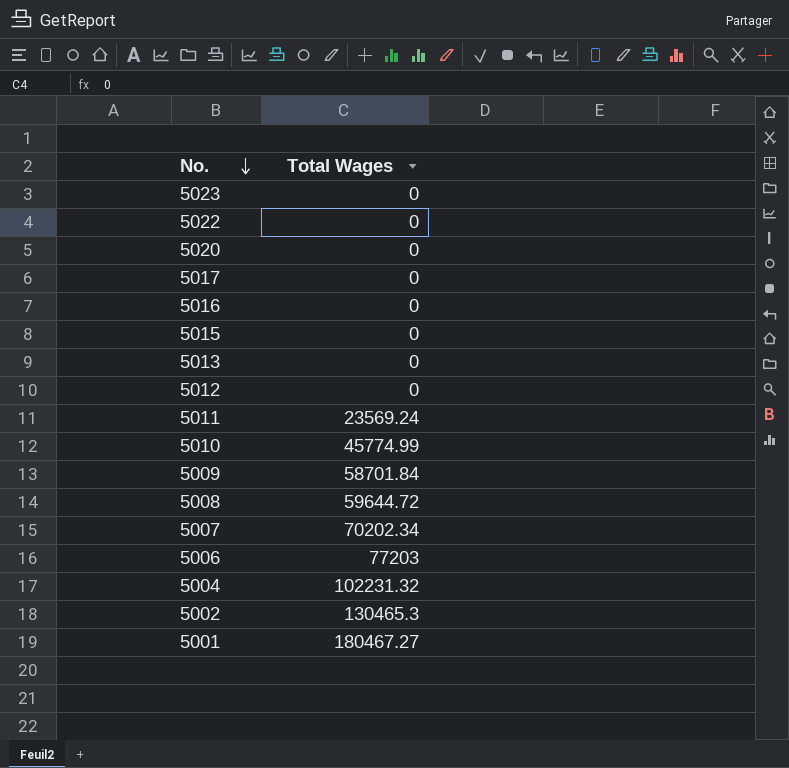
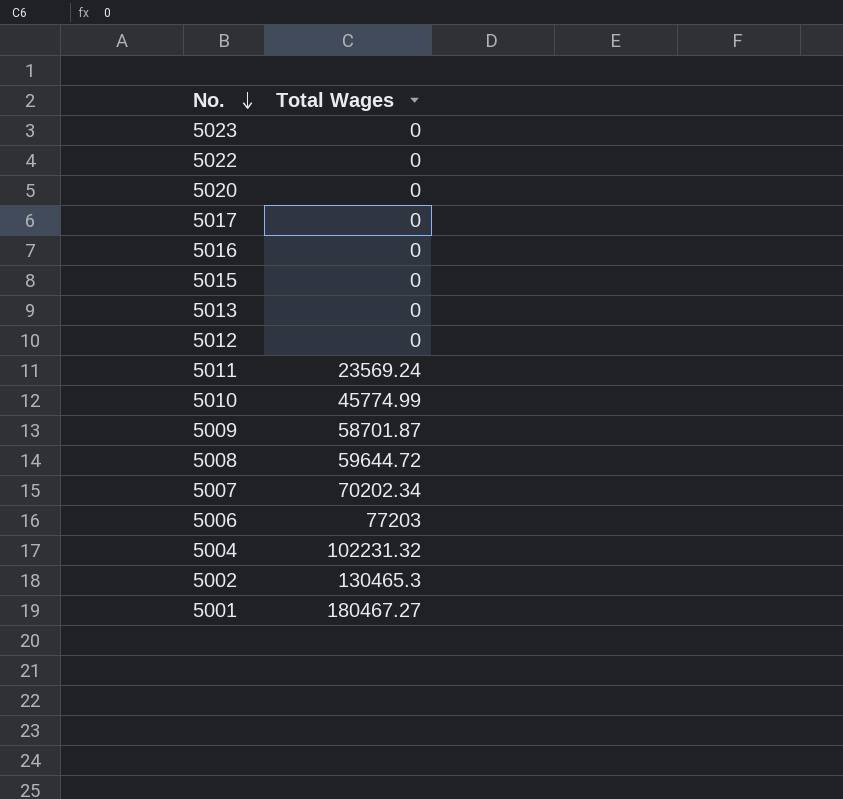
5009 | Total Wages: 58701.84 -> 58701.87

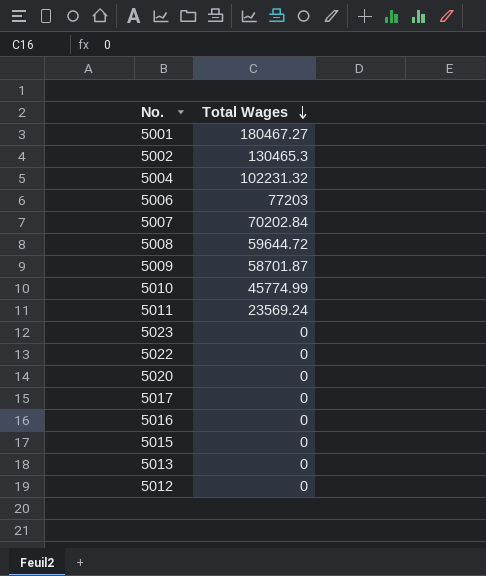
row order: No. descending -> Total Wages descending
5007 | Total Wages: 70202.34 -> 70202.84

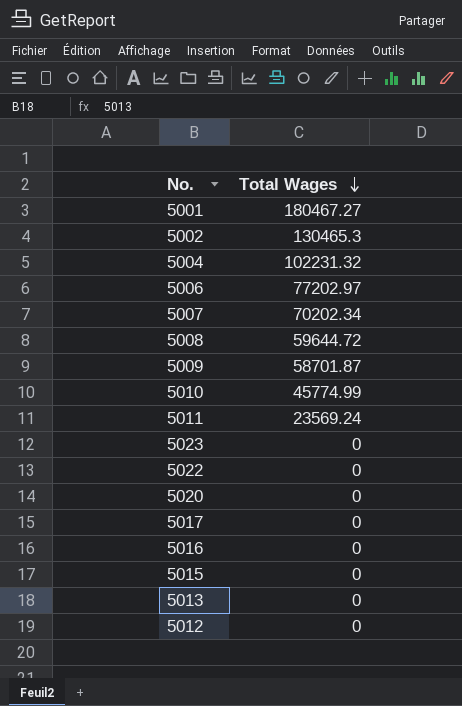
5006 | Total Wages: 77203 -> 77202.97
5007 | Total Wages: 70202.84 -> 70202.34

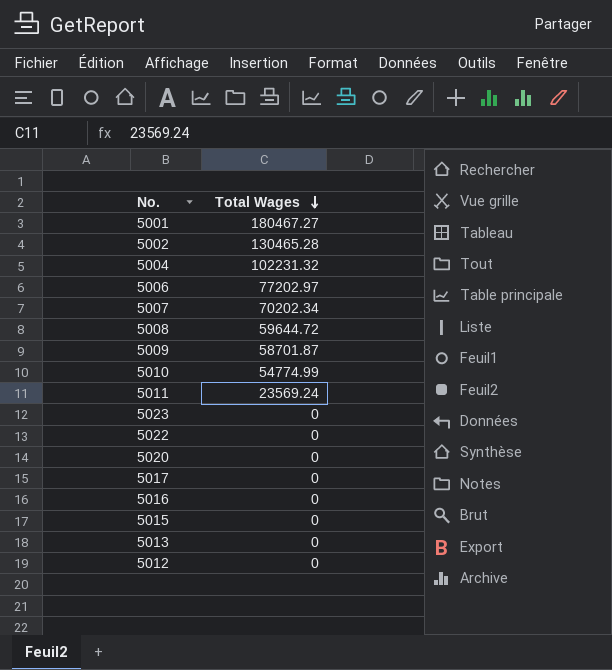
5002 | Total Wages: 130465.3 -> 130465.28
5010 | Total Wages: 45774.99 -> 54774.99

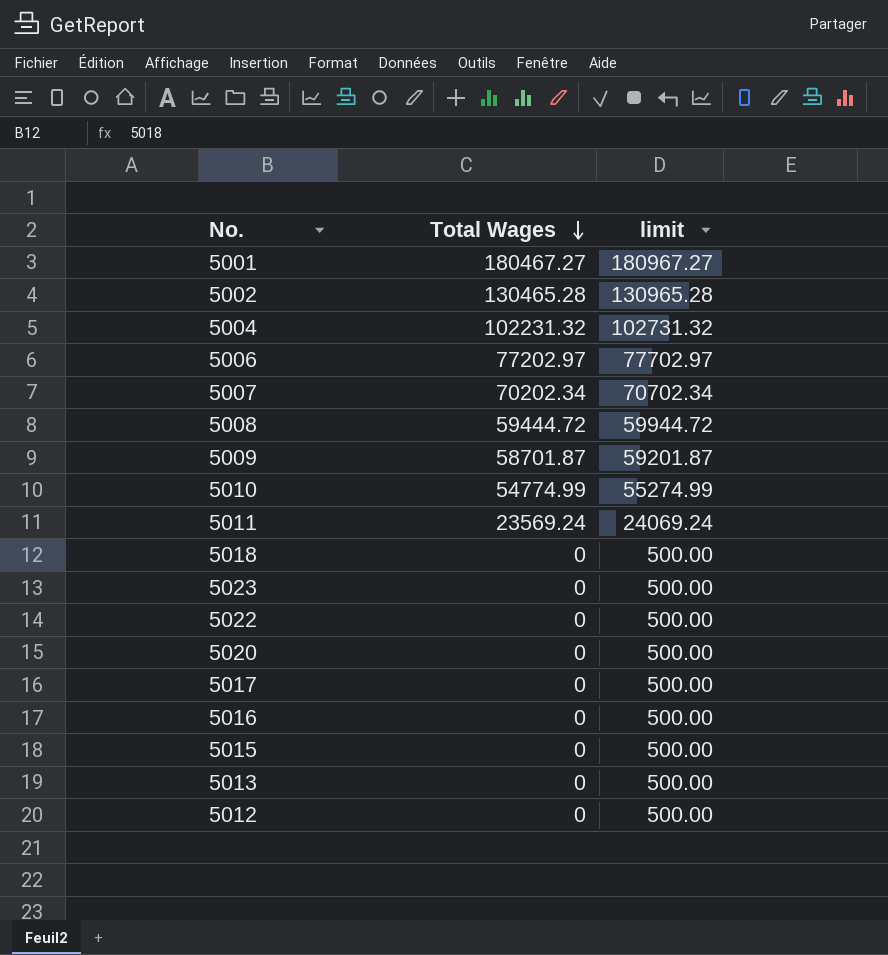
column limit | formula: none -> [Total Wages] + 500
5008 | Total Wages: 59644.72 -> 59444.72
row 5018: none -> 0 | 500.00

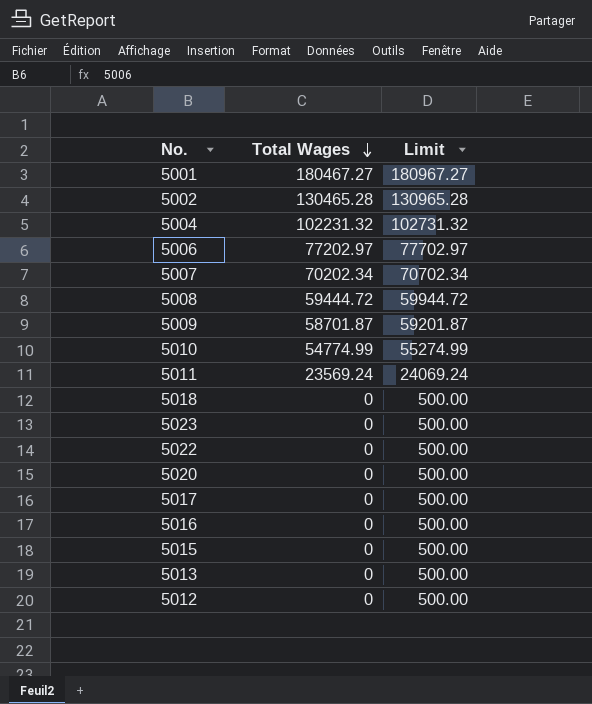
column name: limit -> Limit

